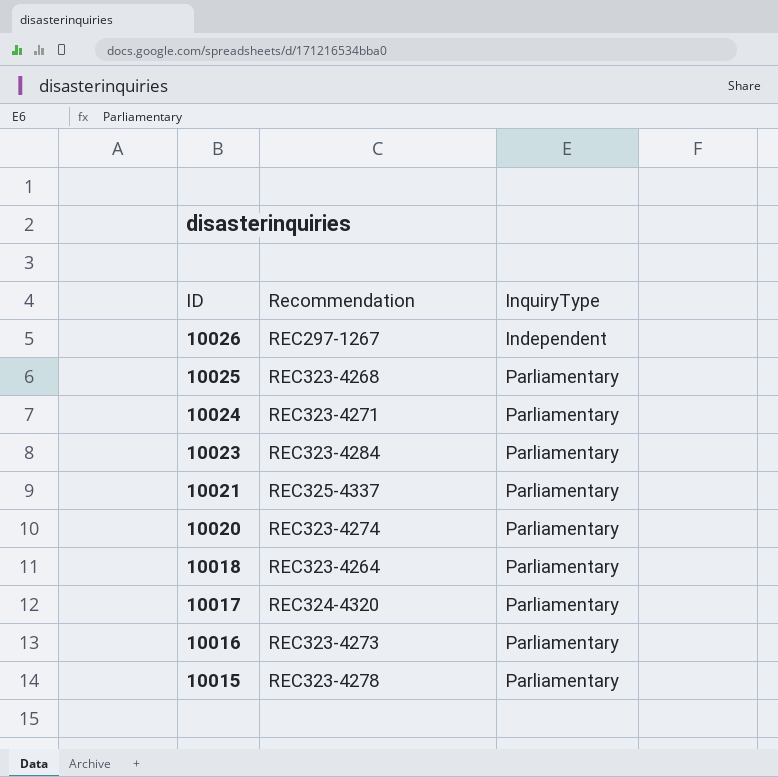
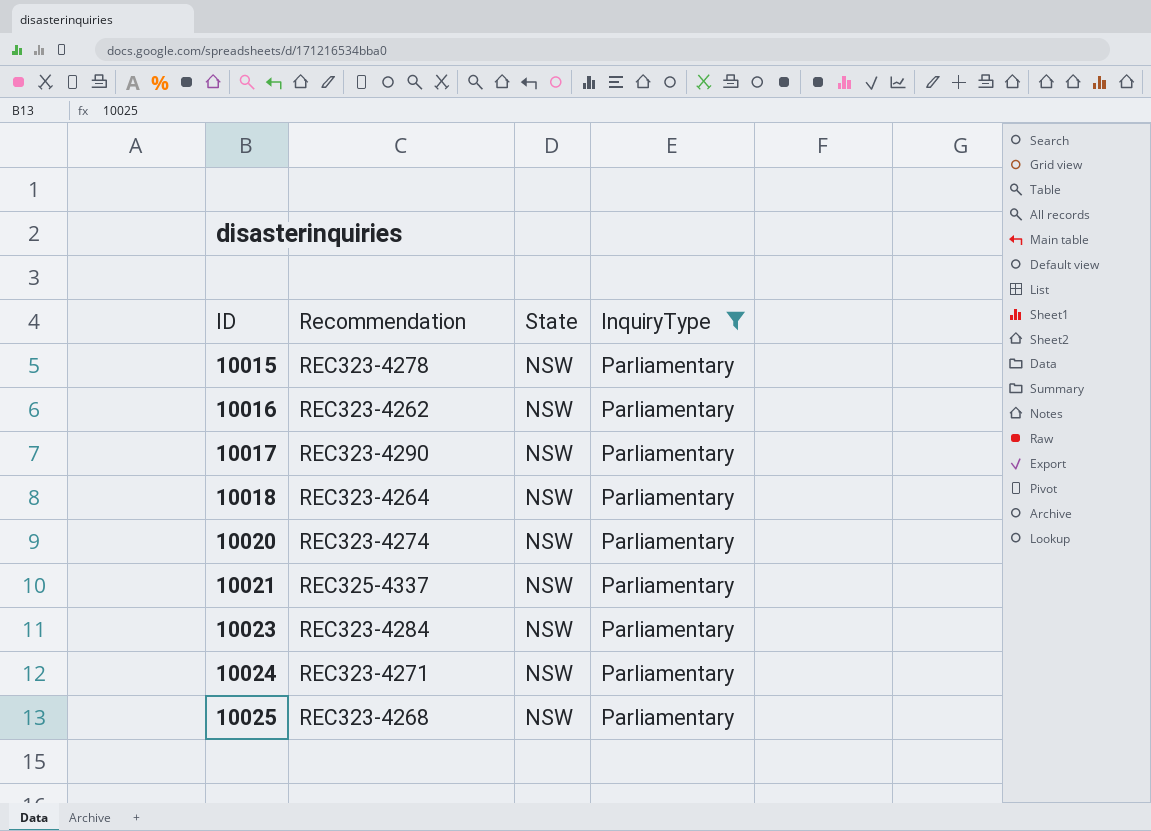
filter: none -> InquiryType = Parliamentary
row order: ID descending -> ID ascending
column State | position: none -> 3
10016 | Recommendation: REC323-4273 -> REC323-4262
10017 | Recommendation: REC324-4320 -> REC323-4290

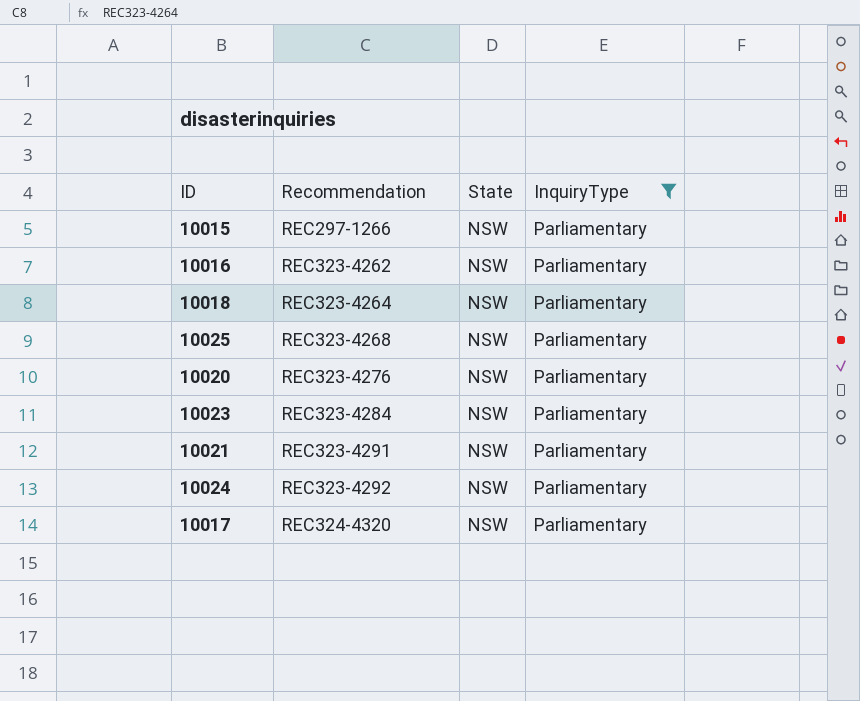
row order: ID ascending -> Recommendation ascending
10015 | Recommendation: REC323-4278 -> REC297-1266
10020 | Recommendation: REC323-4274 -> REC323-4276
10021 | Recommendation: REC325-4337 -> REC323-4291
10024 | Recommendation: REC323-4271 -> REC323-4292
10017 | Recommendation: REC323-4290 -> REC324-4320

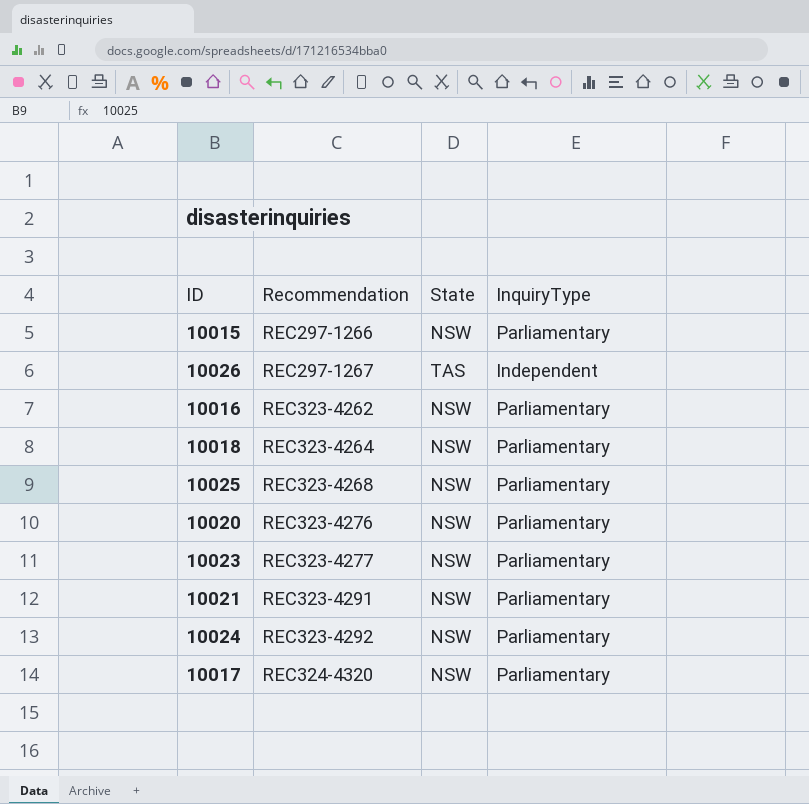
filter: InquiryType = Parliamentary -> none
10023 | Recommendation: REC323-4284 -> REC323-4277

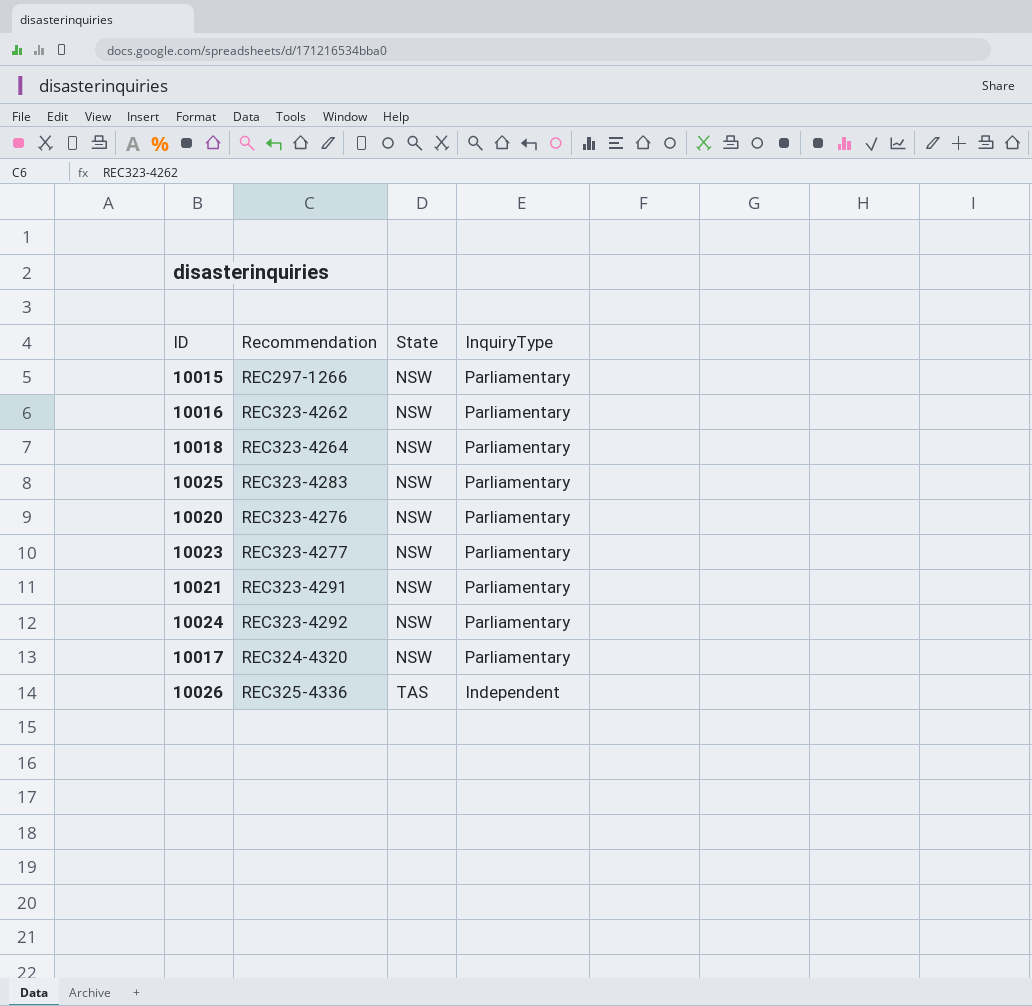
row order: Recommendation ascending -> State ascending
10025 | Recommendation: REC323-4268 -> REC323-4283
10026 | Recommendation: REC297-1267 -> REC325-4336

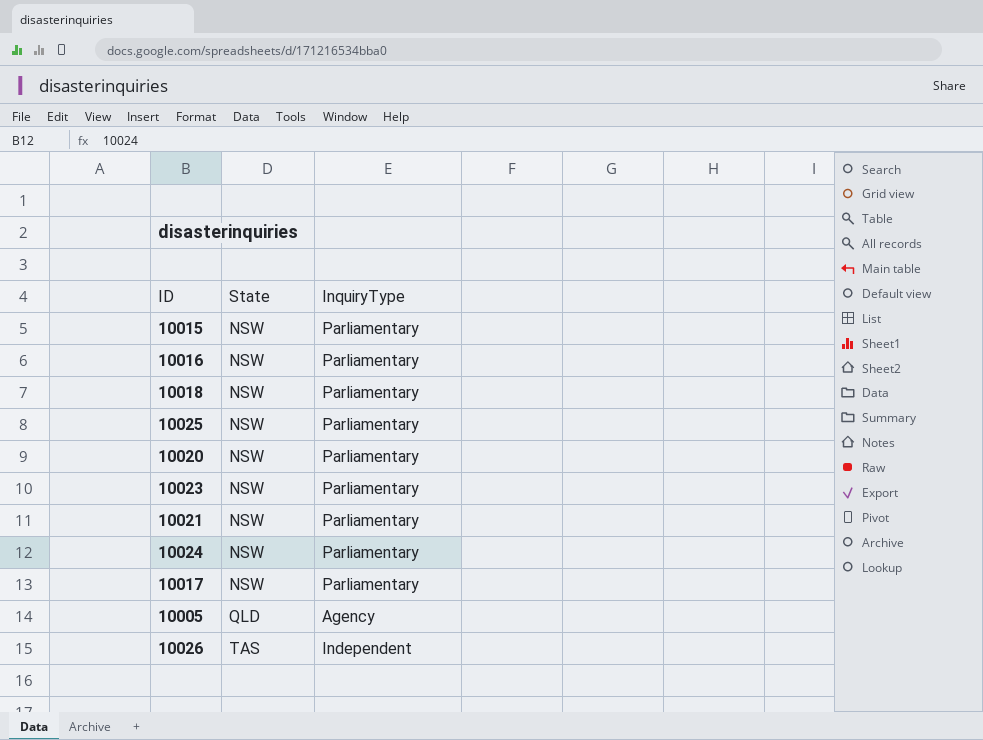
column Recommendation | position: 2 -> none
row 10005: none -> QLD | Agency

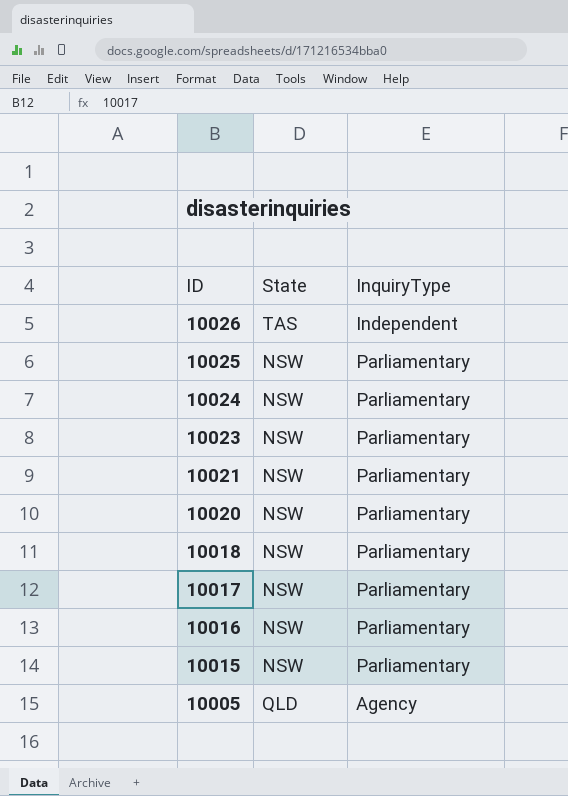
row order: State ascending -> ID descending

